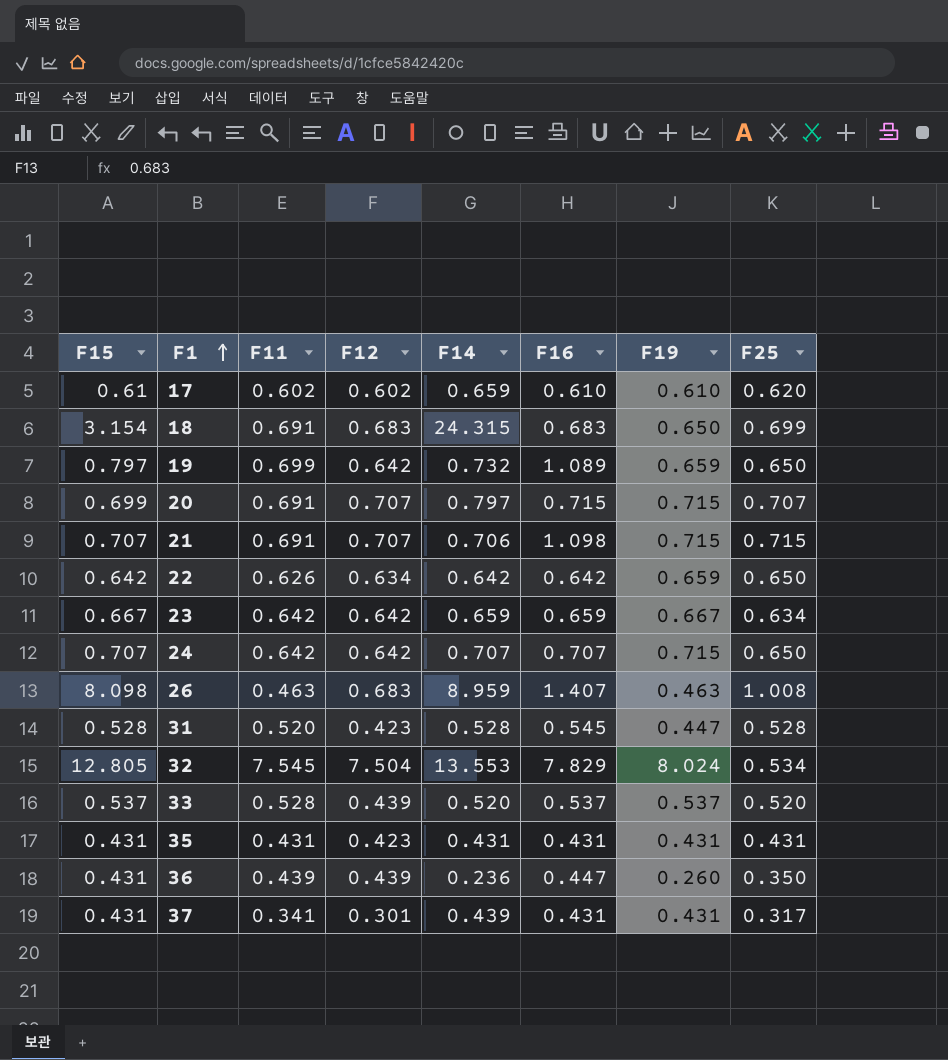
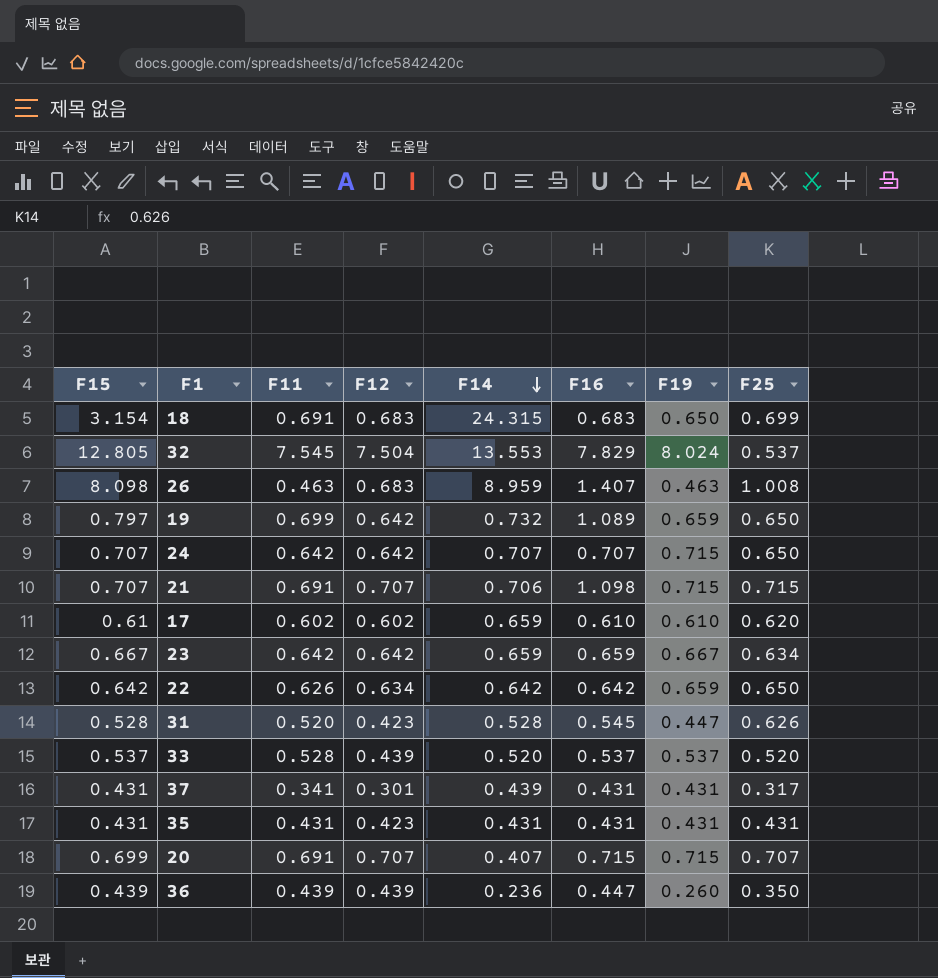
row order: F1 ascending -> F14 descending
32 | F25: 0.534 -> 0.537
31 | F25: 0.528 -> 0.626
20 | F14: 0.797 -> 0.407
36 | F15: 0.431 -> 0.439

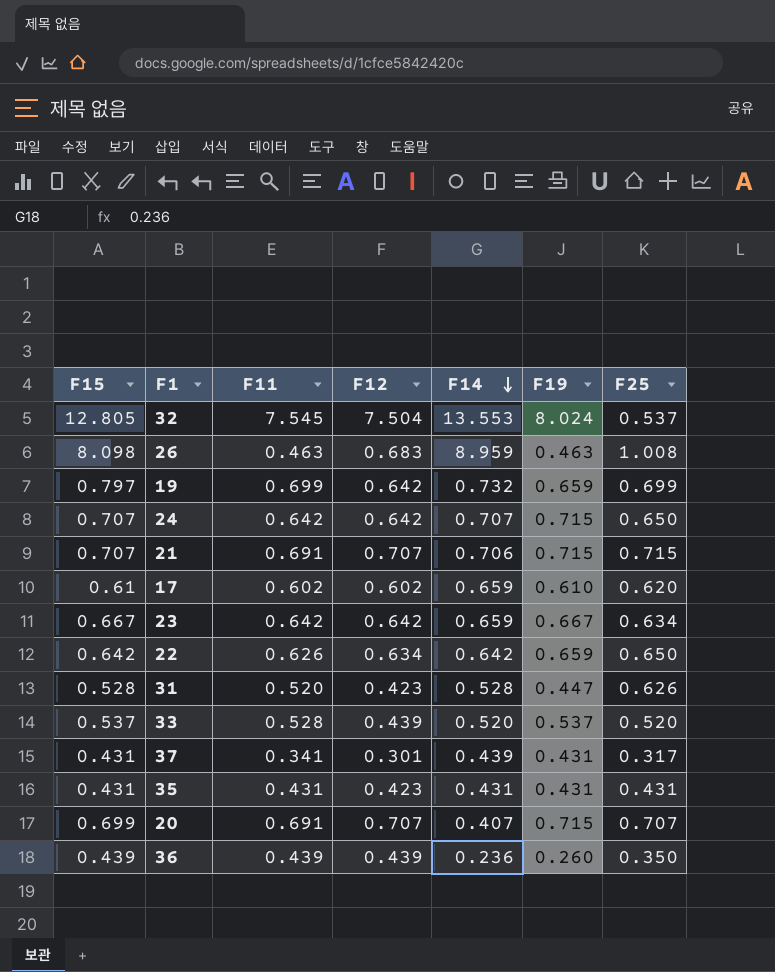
column F16 | position: 6 -> none
row 18: 3.154 | 0.691 | 0.683 | 24.315 | 0.683 | 0.650 | 0.699 -> none
19 | F25: 0.650 -> 0.699

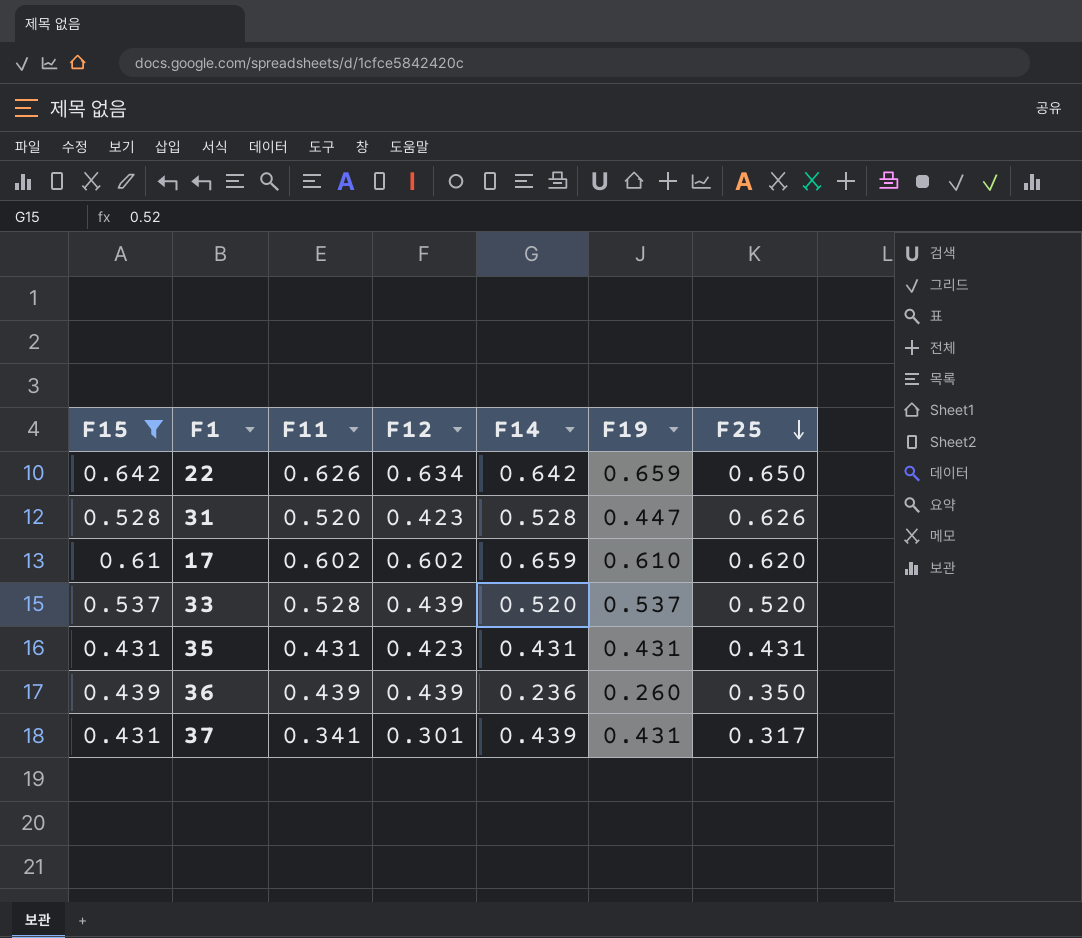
filter: none -> F15 <= 0.642
row order: F14 descending -> F25 descending

